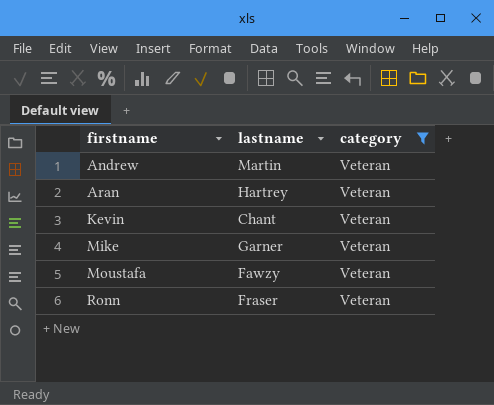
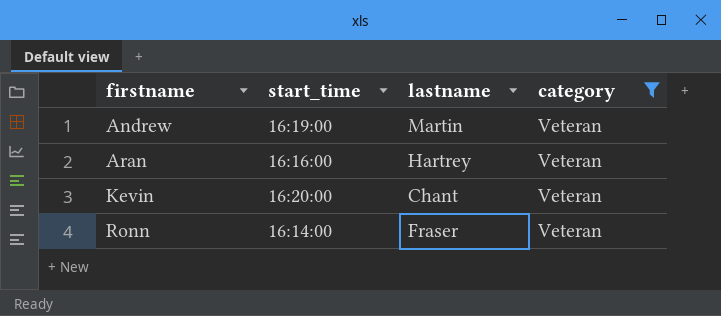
column start_time | position: none -> 2
row Mike: Garner | Veteran -> none
row Moustafa: Fawzy | Veteran -> none

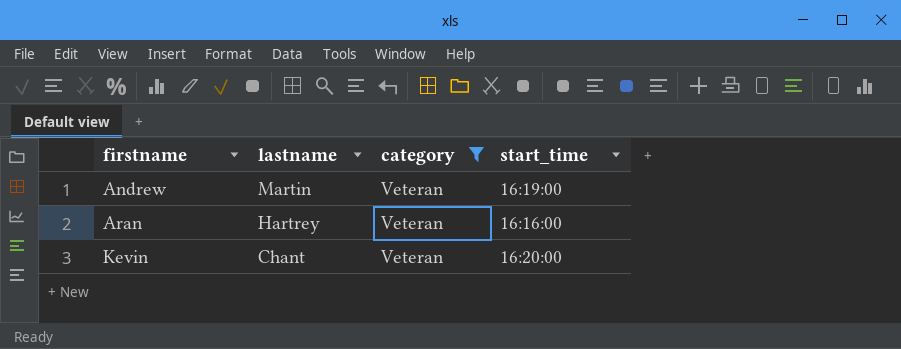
column start_time | position: 2 -> 4
row Ronn: 16:14:00 | Fraser | Veteran -> none

